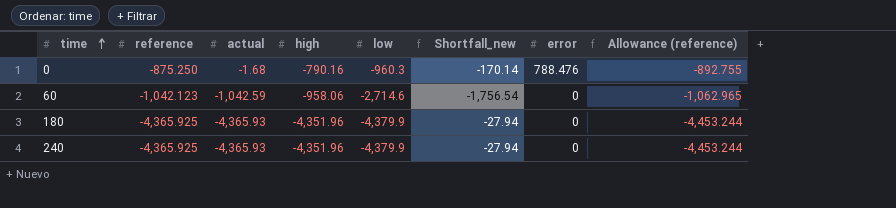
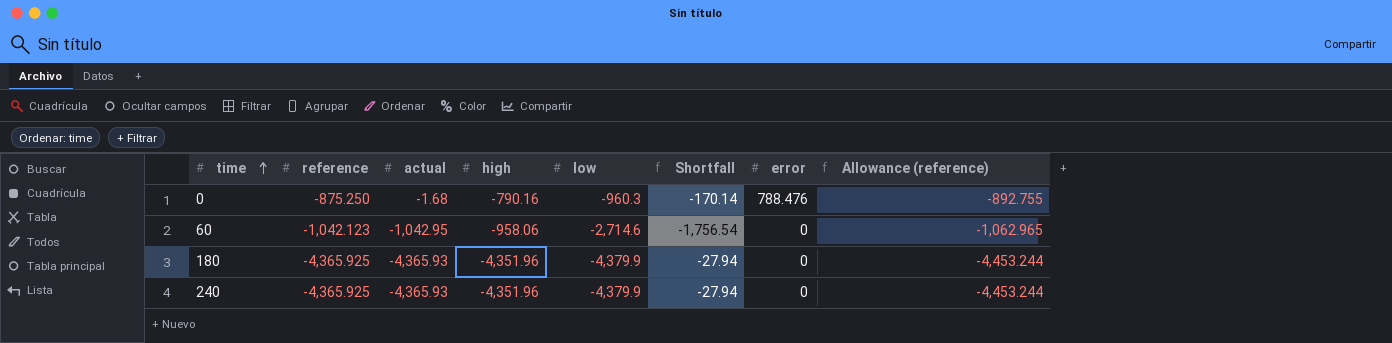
column name: Shortfall_new -> Shortfall
60 | actual: -1,042.59 -> -1,042.95

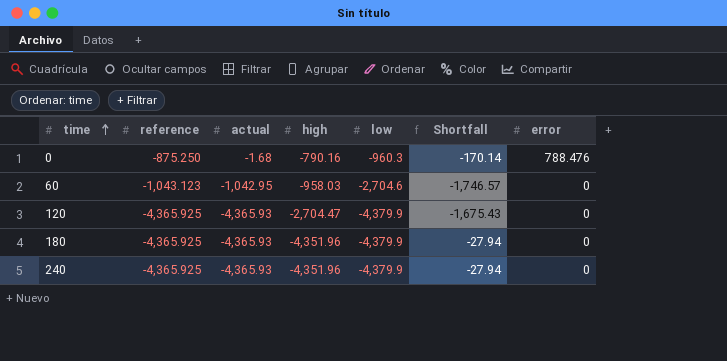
column Allowance (reference) | formula: [reference] * 1.02 -> none
60 | reference: -1,042.123 -> -1,043.123
60 | high: -958.06 -> -958.03
60 | low: -2,714.6 -> -2,704.6
60 | Shortfall: -1,756.54 -> -1,746.57
row 120: none -> -4,365.925 | -4,365.93 | -2,704.47 | -4,379.9 | -1,675.43 | 0

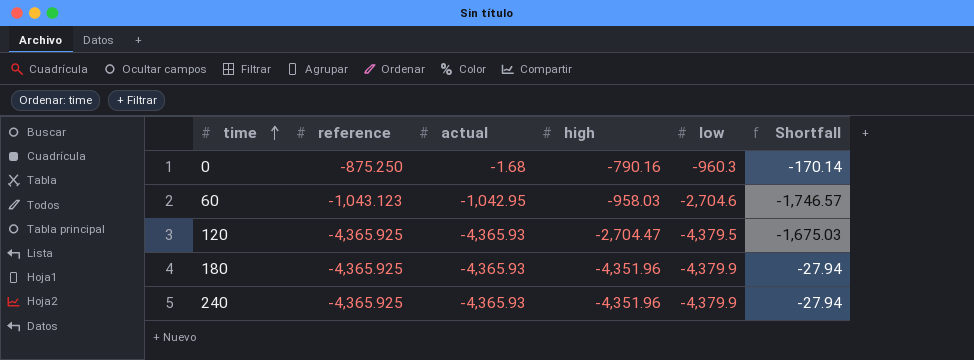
column error | position: 7 -> none
120 | low: -4,379.9 -> -4,379.5
120 | Shortfall: -1,675.43 -> -1,675.03

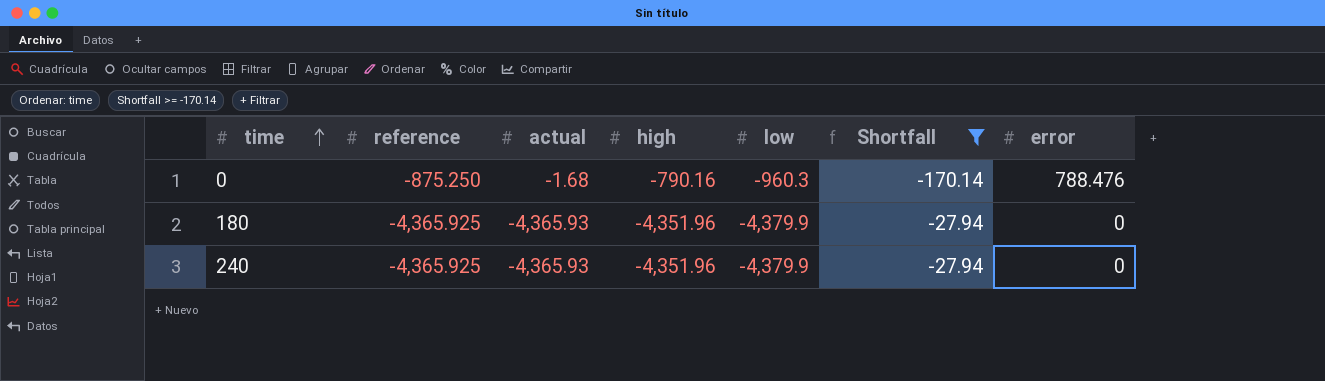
filter: none -> Shortfall >= -170.14
column error | position: none -> 7

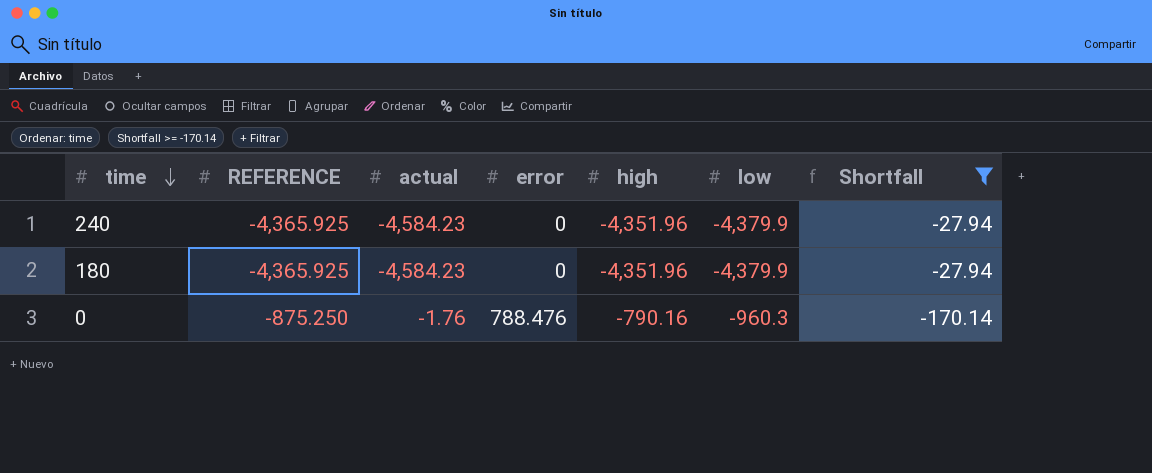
row order: time ascending -> time descending
column name: reference -> REFERENCE
column error | position: 7 -> 4
240 | actual: -4,365.93 -> -4,584.23
180 | actual: -4,365.93 -> -4,584.23
0 | actual: -1.68 -> -1.76

